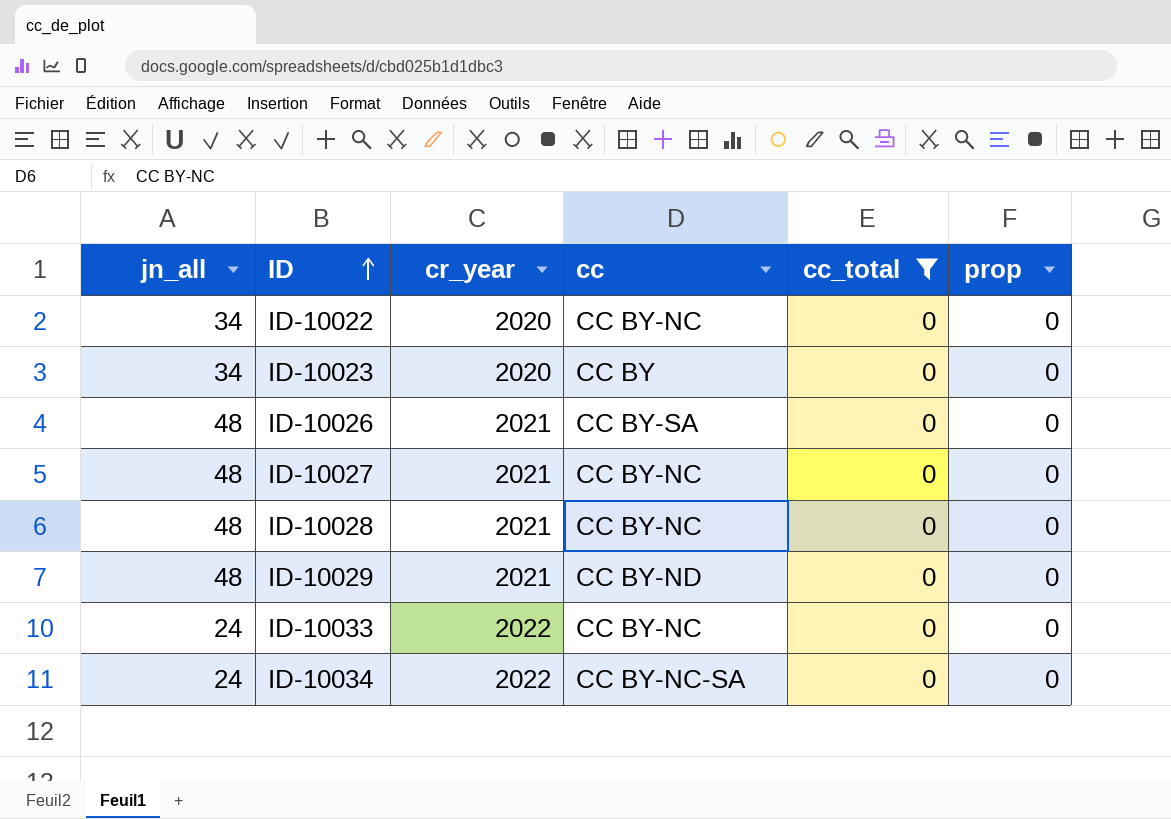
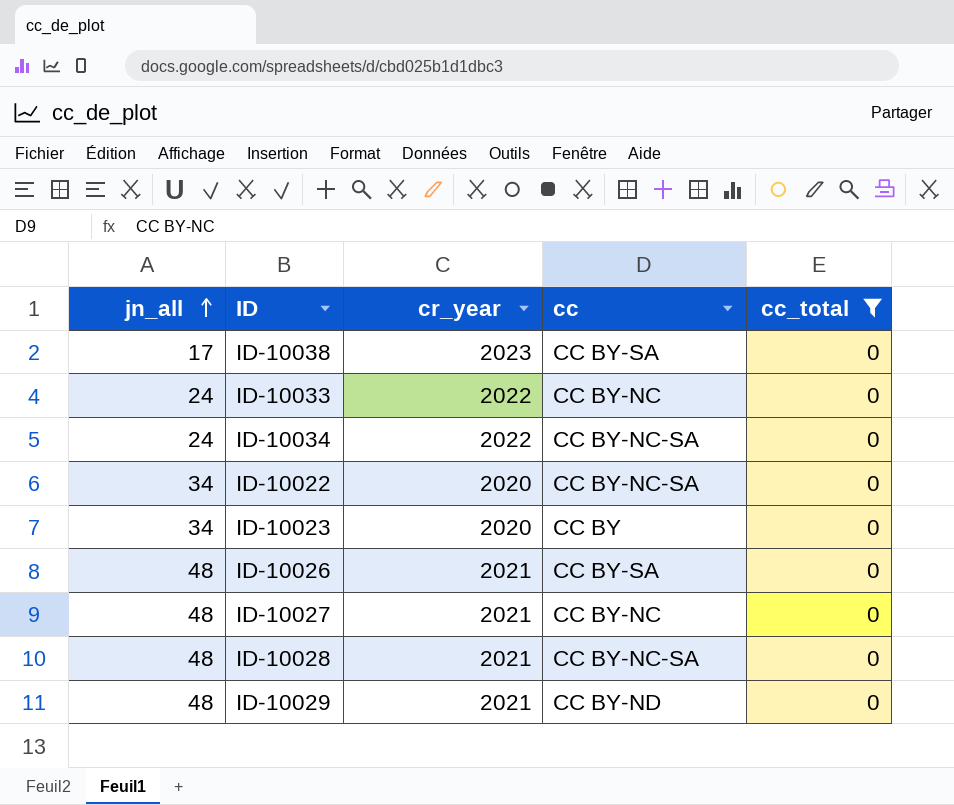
row order: ID ascending -> jn_all ascending
column prop | position: 6 -> none
row ID-10038: none -> 17 | 2023 | CC BY-SA | 0
ID-10022 | cc: CC BY-NC -> CC BY-NC-SA
ID-10028 | cc: CC BY-NC -> CC BY-NC-SA

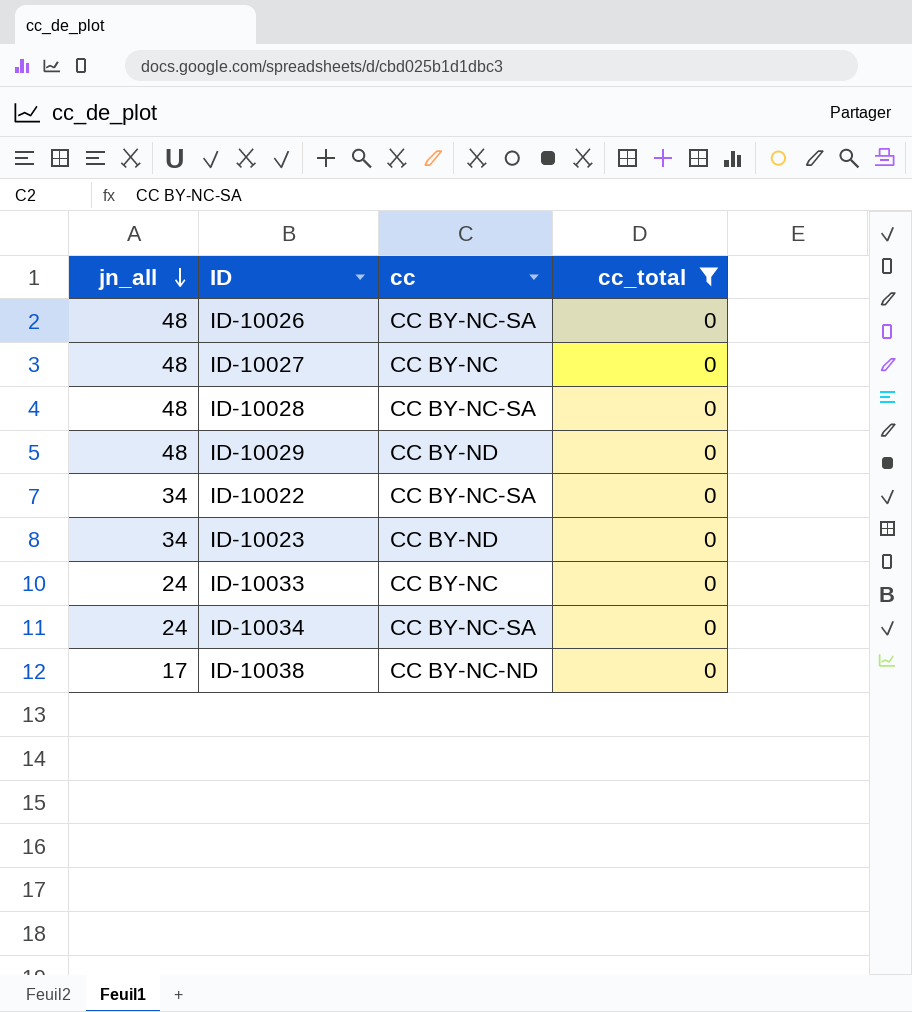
row order: jn_all ascending -> jn_all descending
column cr_year | position: 3 -> none
ID-10026 | cc: CC BY-SA -> CC BY-NC-SA
ID-10023 | cc: CC BY -> CC BY-ND
ID-10038 | cc: CC BY-SA -> CC BY-NC-ND

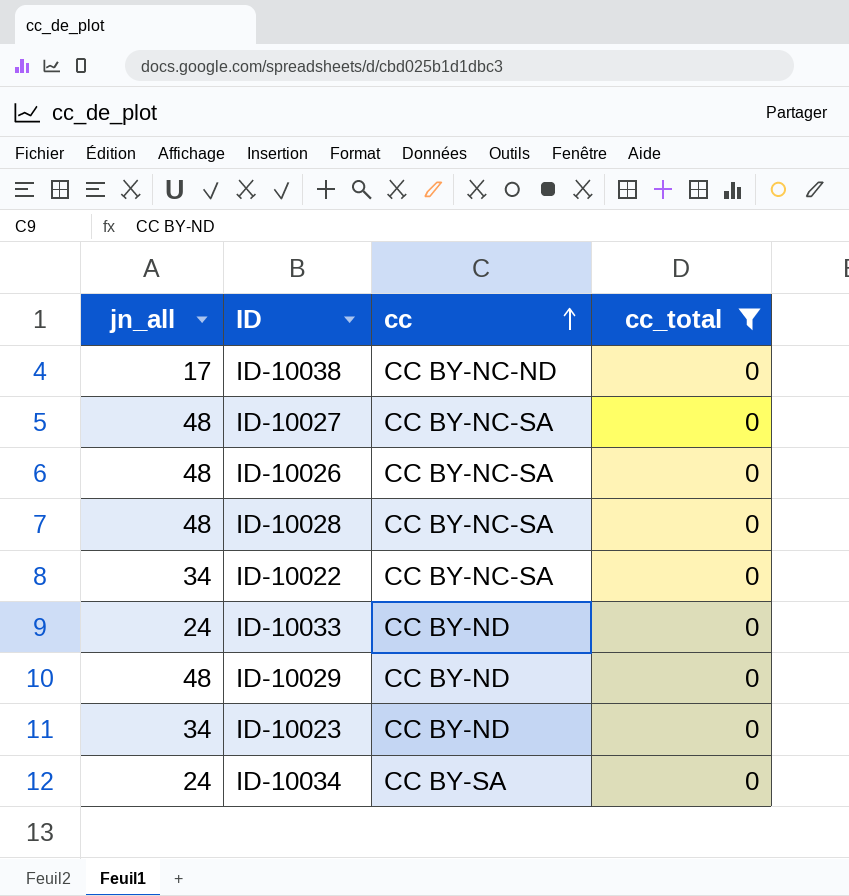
row order: jn_all descending -> cc ascending
ID-10027 | cc: CC BY-NC -> CC BY-NC-SA
ID-10033 | cc: CC BY-NC -> CC BY-ND
ID-10034 | cc: CC BY-NC-SA -> CC BY-SA

